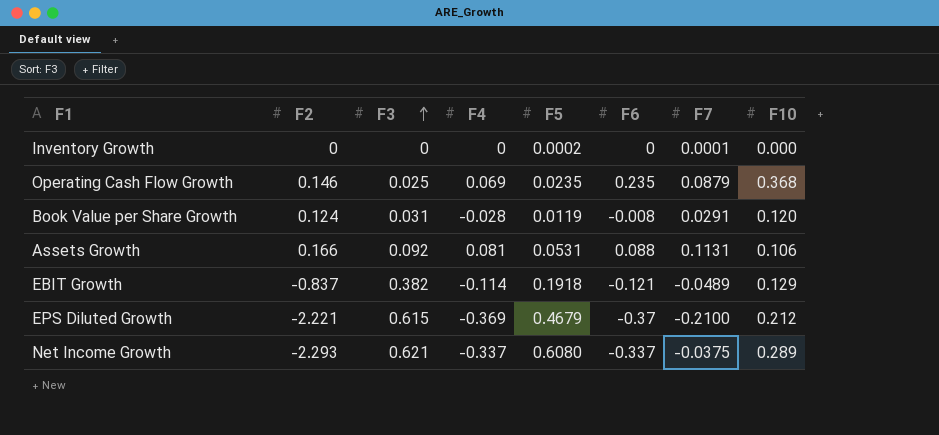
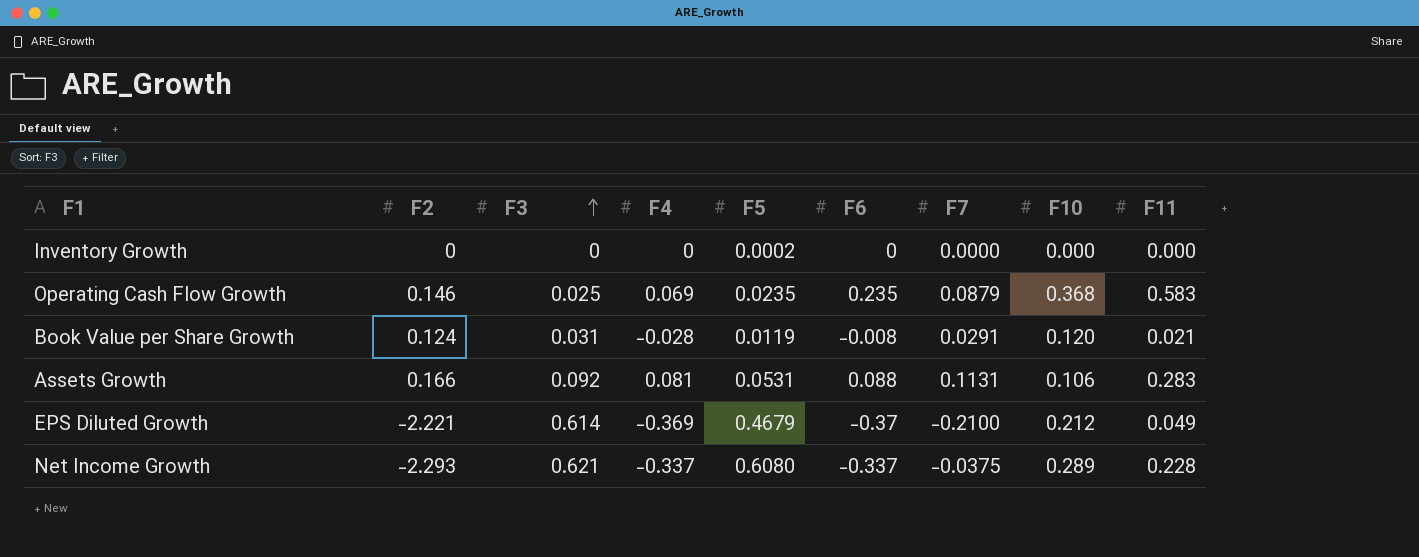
column F11 | position: none -> 9
row EBIT Growth: -0.837 | 0.382 | -0.114 | 0.1918 | -0.121 | -0.0489 | 0.129 -> none
Inventory Growth | F7: 0.0001 -> 0.0000
EPS Diluted Growth | F3: 0.615 -> 0.614

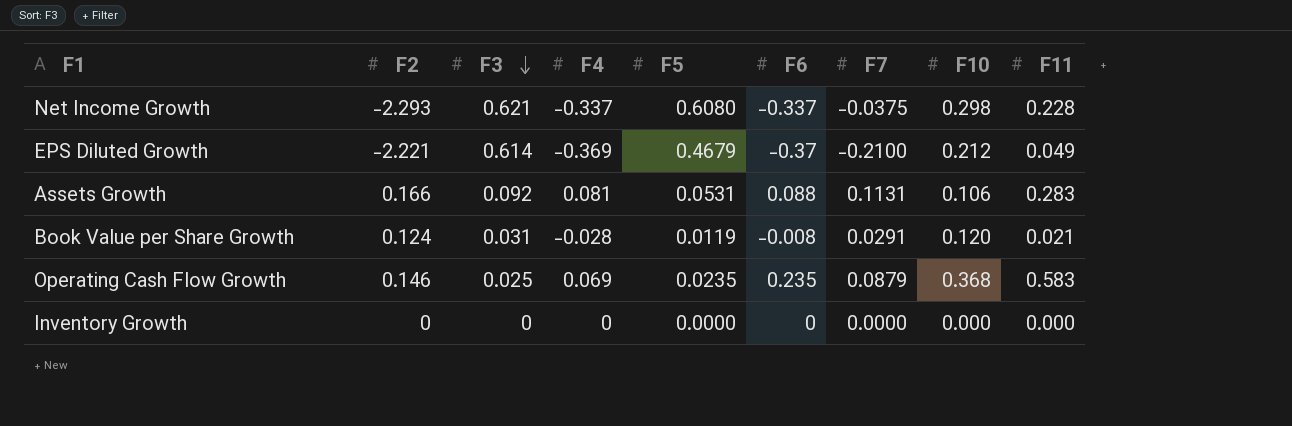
row order: F3 ascending -> F3 descending
Net Income Growth | F10: 0.289 -> 0.298
Inventory Growth | F5: 0.0002 -> 0.0000

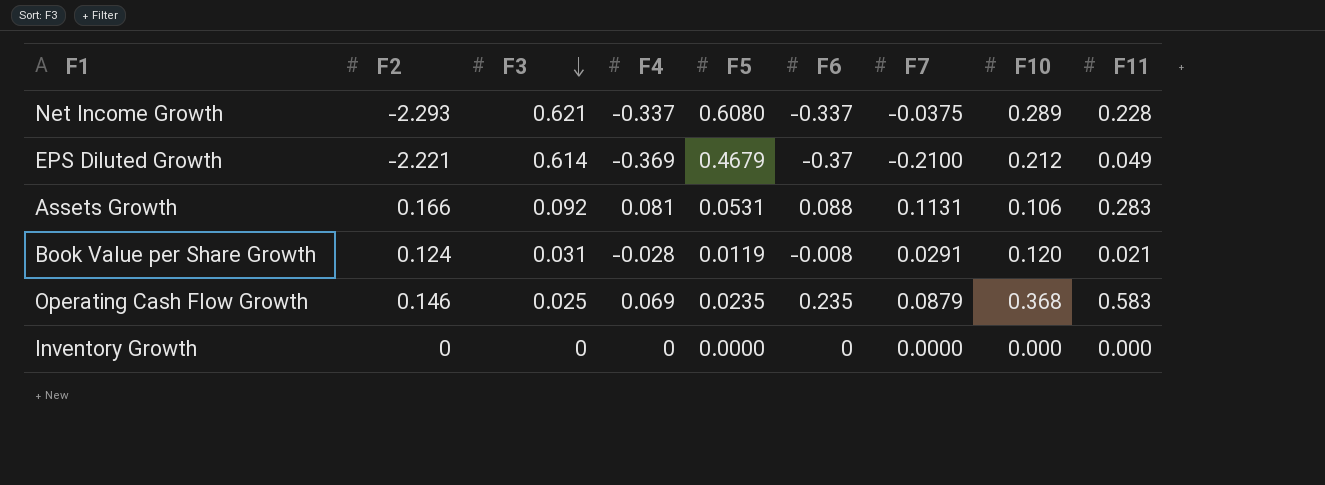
Net Income Growth | F10: 0.298 -> 0.289

